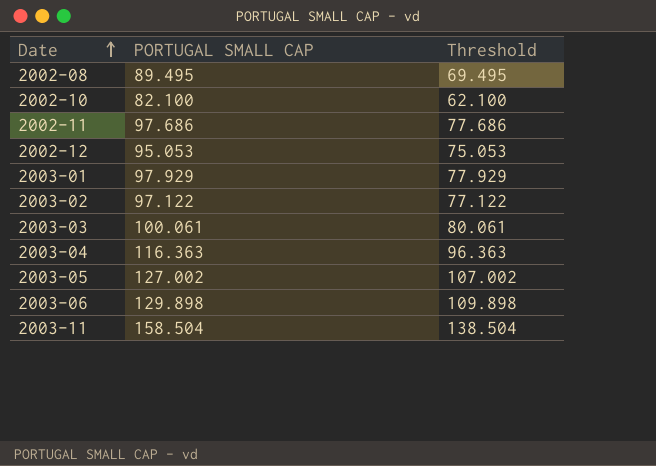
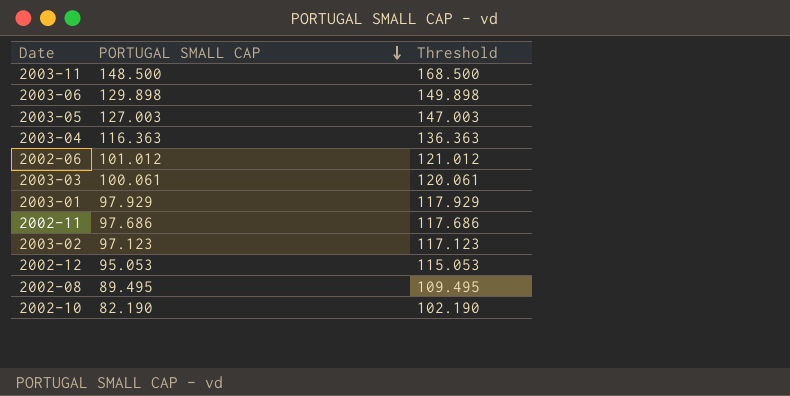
row order: Date ascending -> PORTUGAL SMALL CAP descending
column Threshold | formula: [PORTUGAL SMALL CAP] - 20 -> [PORTUGAL SMALL CAP] + 20
2003-11 | PORTUGAL SMALL CAP: 158.504 -> 148.500
2003-05 | PORTUGAL SMALL CAP: 127.002 -> 127.003
row 2002-06: none -> 101.012 | 121.012
2003-02 | PORTUGAL SMALL CAP: 97.122 -> 97.123
2002-10 | PORTUGAL SMALL CAP: 82.100 -> 82.190

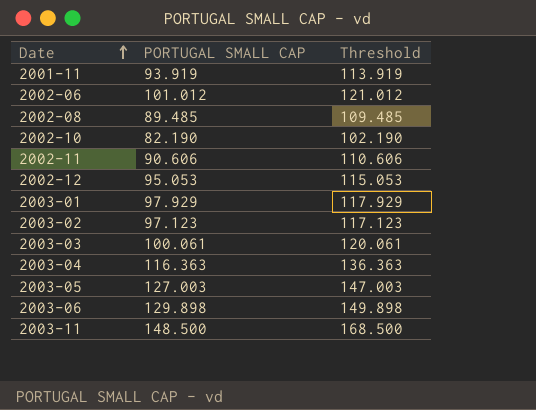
row order: PORTUGAL SMALL CAP descending -> Date ascending
row 2001-11: none -> 93.919 | 113.919
2002-08 | PORTUGAL SMALL CAP: 89.495 -> 89.485
2002-08 | Threshold: 109.495 -> 109.485
2002-11 | PORTUGAL SMALL CAP: 97.686 -> 90.606
2002-11 | Threshold: 117.686 -> 110.606

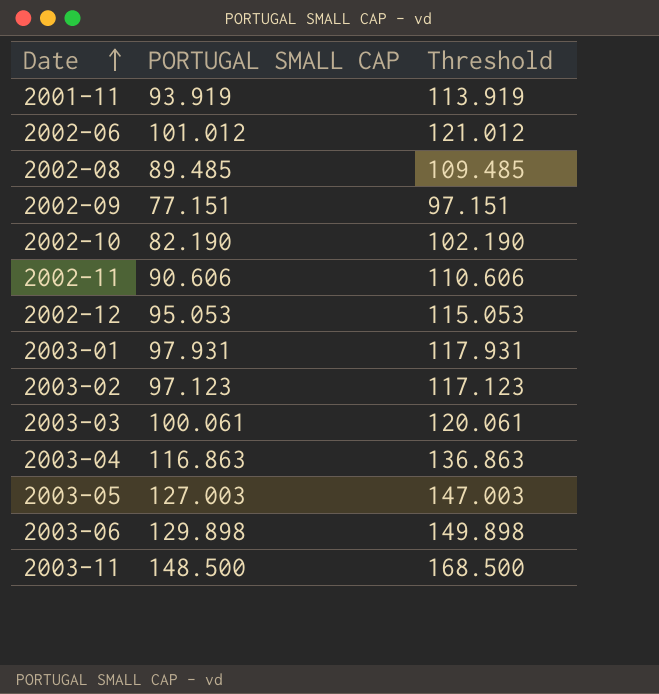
row 2002-09: none -> 77.151 | 97.151
2003-01 | PORTUGAL SMALL CAP: 97.929 -> 97.931
2003-01 | Threshold: 117.929 -> 117.931
2003-04 | PORTUGAL SMALL CAP: 116.363 -> 116.863
2003-04 | Threshold: 136.363 -> 136.863

